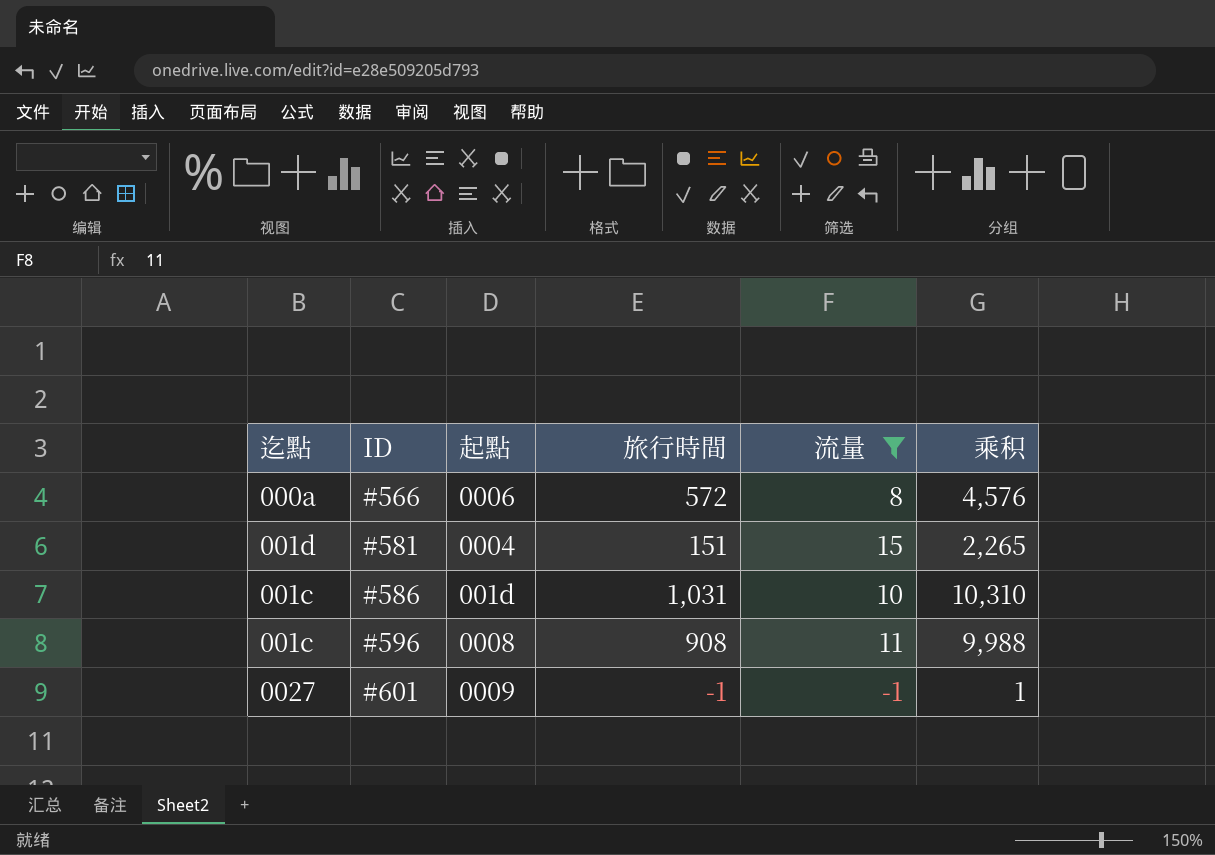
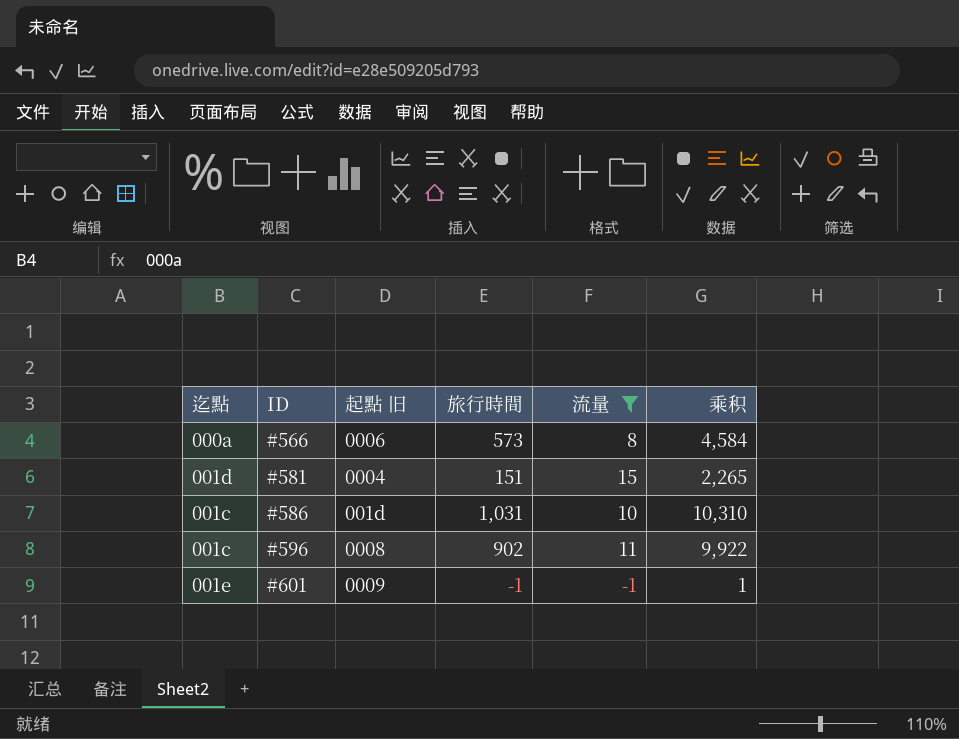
column name: 起點 -> 起點 旧
#566 | 旅行時間: 572 -> 573
#566 | 乘积: 4,576 -> 4,584
#596 | 旅行時間: 908 -> 902
#596 | 乘积: 9,988 -> 9,922
#601 | 迄點: 0027 -> 001e

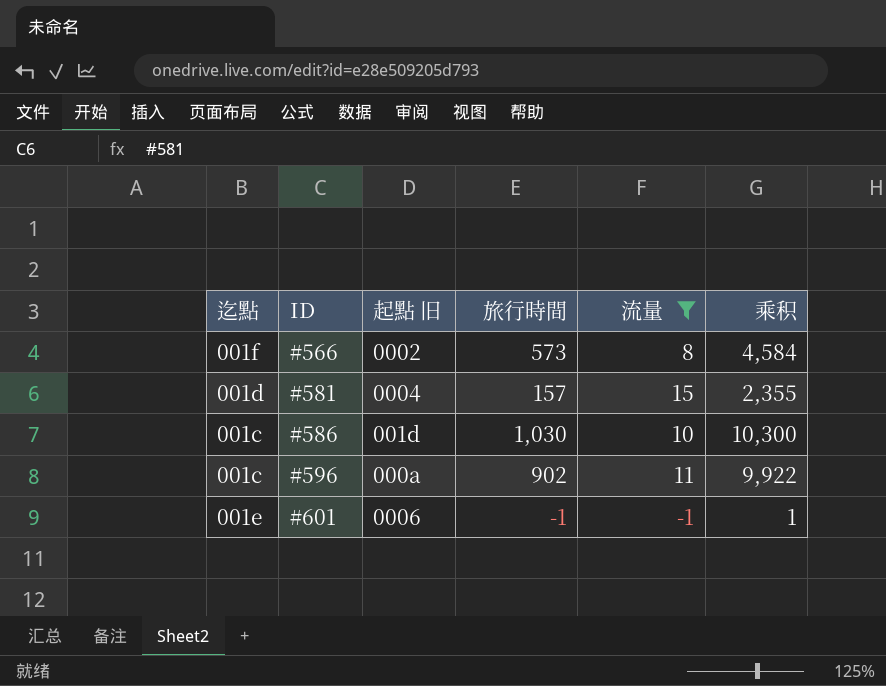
#566 | 迄點: 000a -> 001f
#566 | 起點 旧: 0006 -> 0002
#581 | 旅行時間: 151 -> 157
#581 | 乘积: 2,265 -> 2,355
#586 | 旅行時間: 1,031 -> 1,030
#586 | 乘积: 10,310 -> 10,300
#596 | 起點 旧: 0008 -> 000a
#601 | 起點 旧: 0009 -> 0006

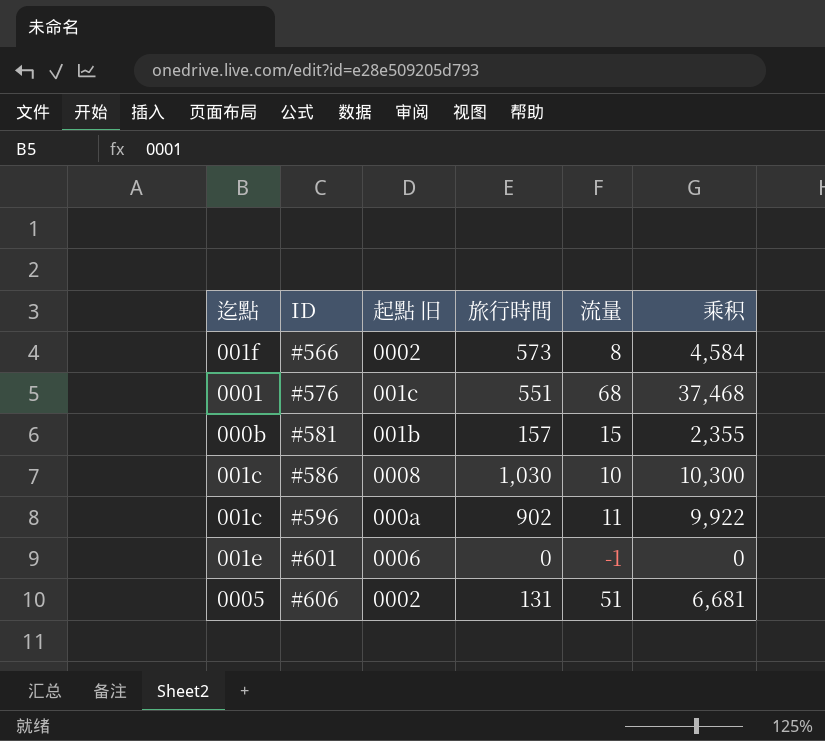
filter: 流量 <= 15 -> none
#581 | 迄點: 001d -> 000b
#581 | 起點 旧: 0004 -> 001b
#586 | 起點 旧: 001d -> 0008
#601 | 旅行時間: -1 -> 0
#601 | 乘积: 1 -> 0

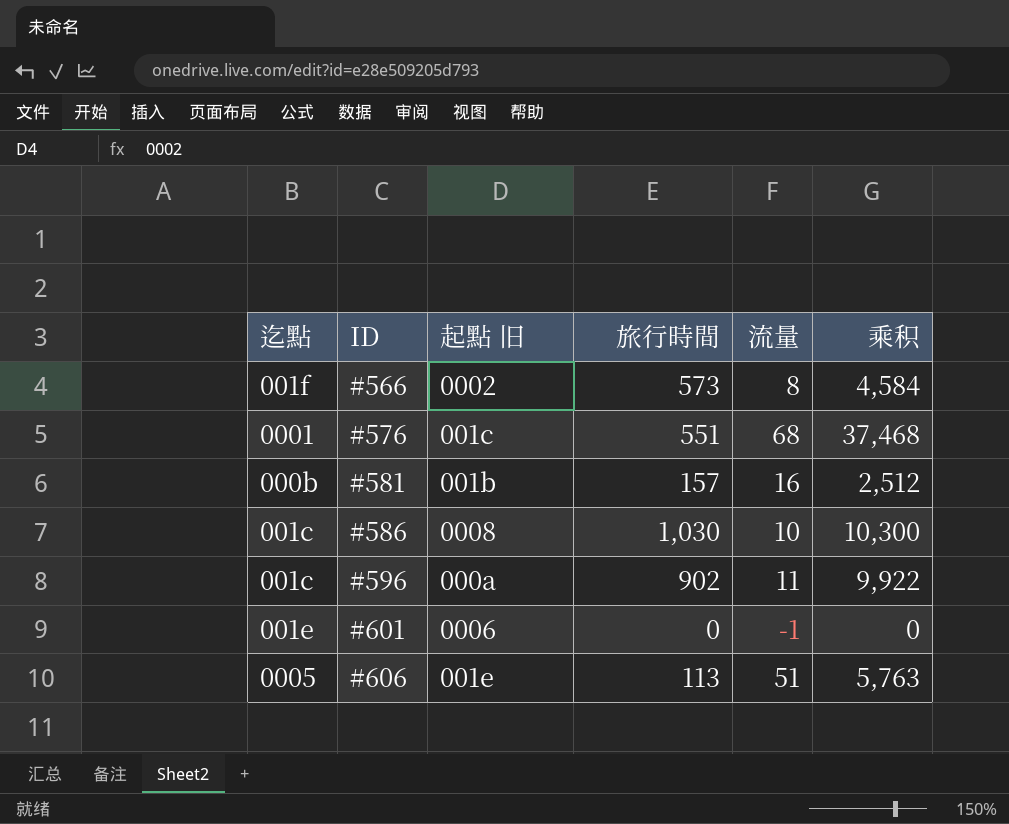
#581 | 流量: 15 -> 16
#581 | 乘积: 2,355 -> 2,512
#606 | 起點 旧: 0002 -> 001e
#606 | 旅行時間: 131 -> 113
#606 | 乘积: 6,681 -> 5,763

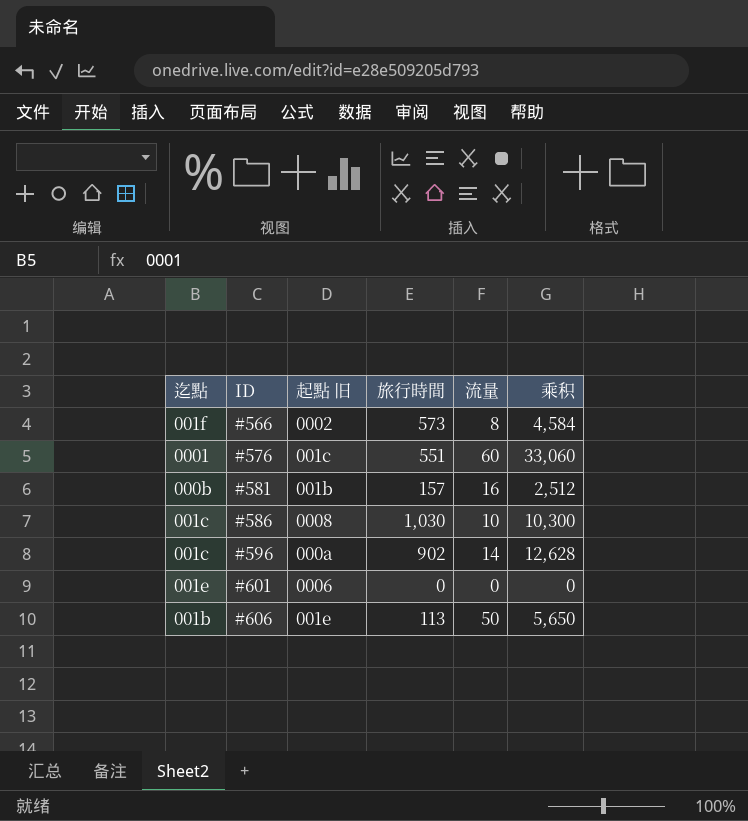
#576 | 流量: 68 -> 60
#576 | 乘积: 37,468 -> 33,060
#596 | 流量: 11 -> 14
#596 | 乘积: 9,922 -> 12,628
#601 | 流量: -1 -> 0
#606 | 迄點: 0005 -> 001b
#606 | 流量: 51 -> 50
#606 | 乘积: 5,763 -> 5,650

